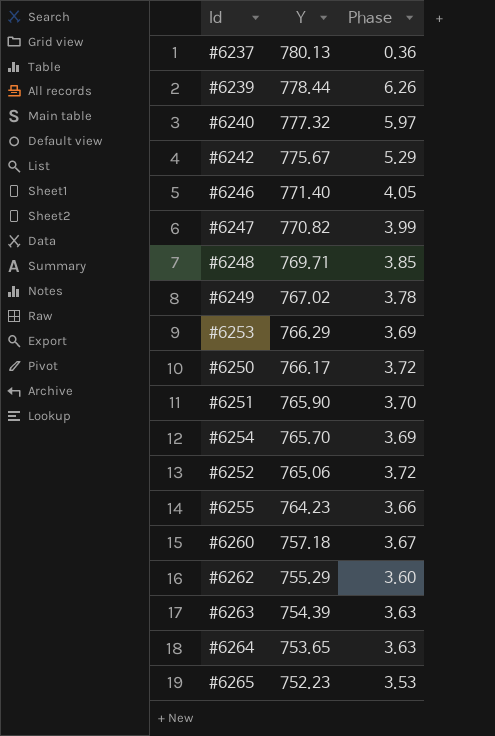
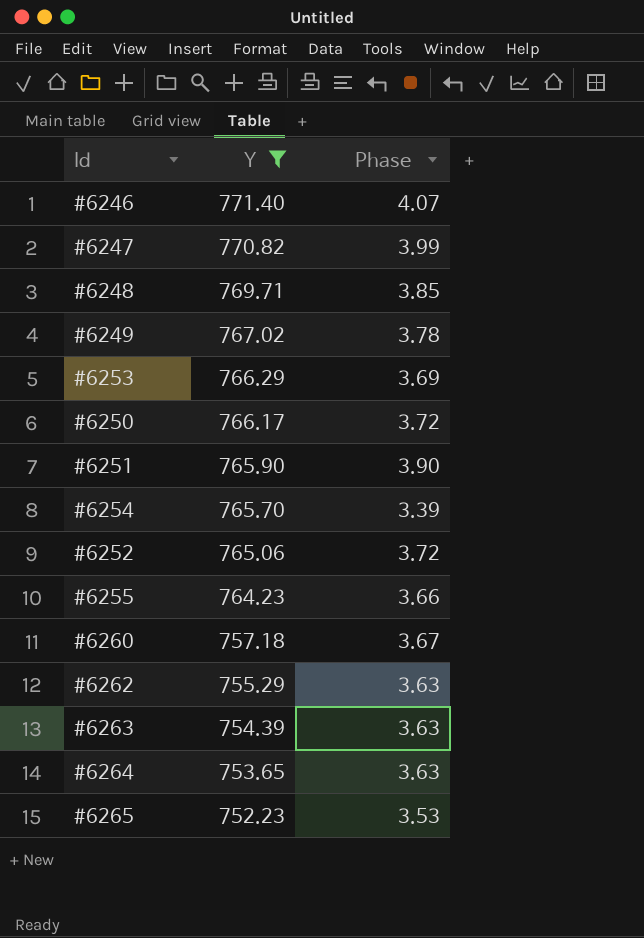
filter: none -> Y <= 771.40
#6246 | Phase: 4.05 -> 4.07
#6251 | Phase: 3.70 -> 3.90
#6254 | Phase: 3.69 -> 3.39
#6262 | Phase: 3.60 -> 3.63

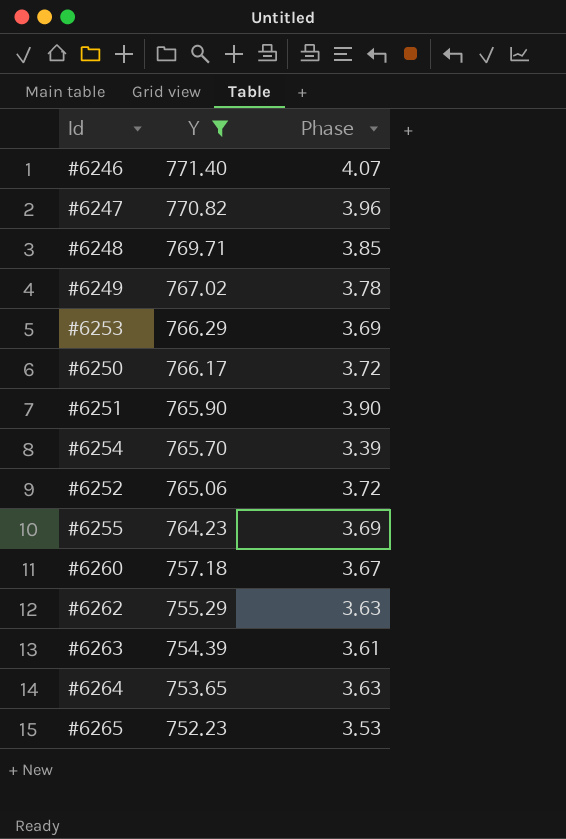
#6247 | Phase: 3.99 -> 3.96
#6255 | Phase: 3.66 -> 3.69
#6263 | Phase: 3.63 -> 3.61

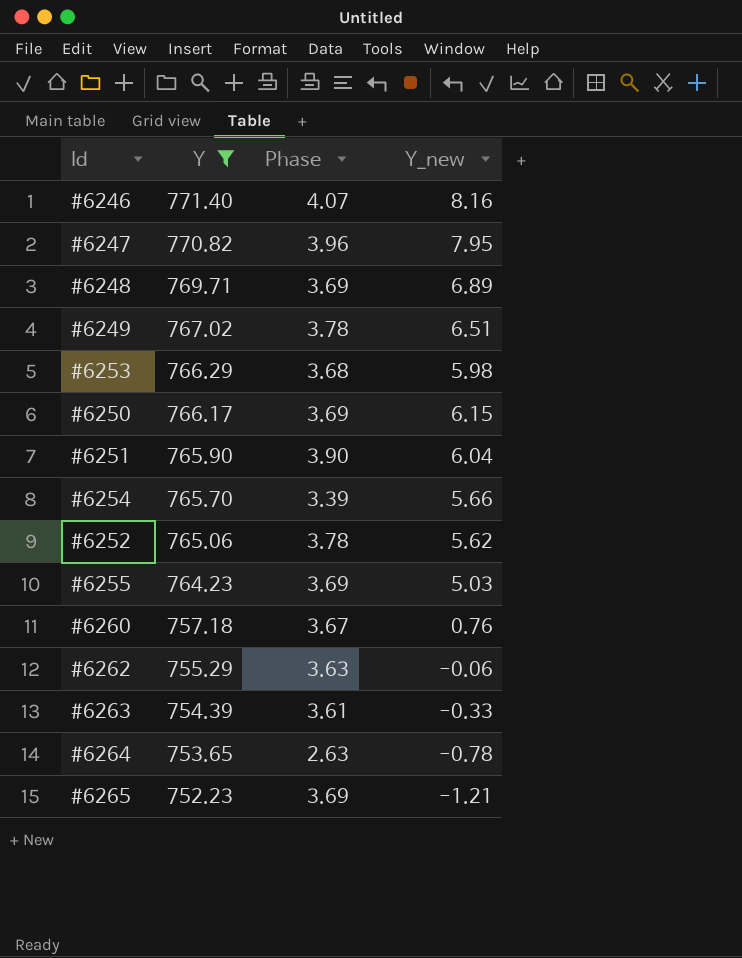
column Y_new | position: none -> 4
#6248 | Phase: 3.85 -> 3.69
#6253 | Phase: 3.69 -> 3.68
#6250 | Phase: 3.72 -> 3.69
#6252 | Phase: 3.72 -> 3.78
#6264 | Phase: 3.63 -> 2.63
#6265 | Phase: 3.53 -> 3.69

